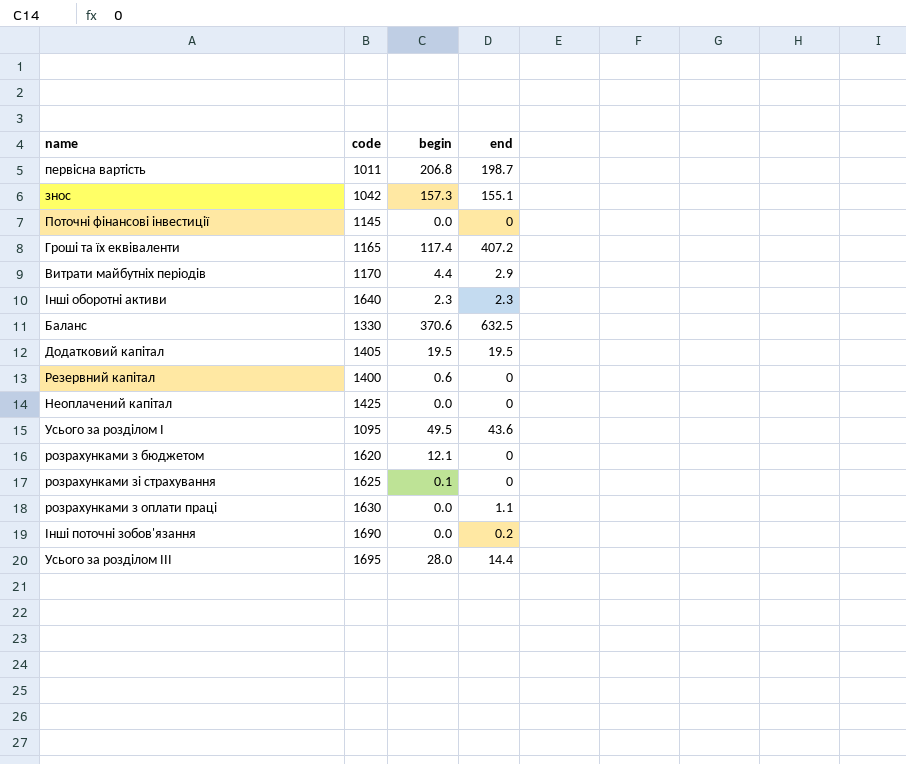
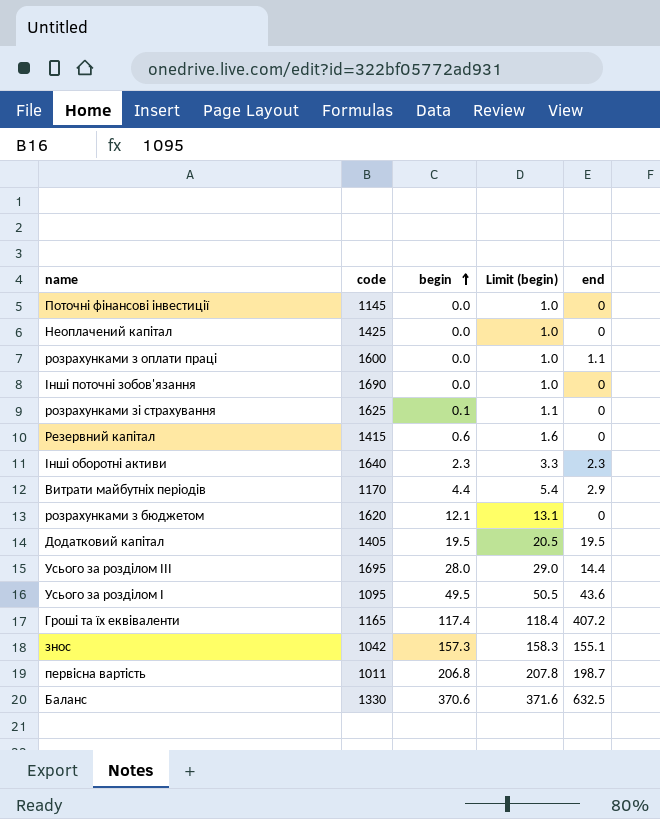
row order: none -> begin ascending
column Limit (begin) | formula: none -> [begin] + 1
розрахунками з оплати праці | code: 1630 -> 1600
Інші поточні зобов'язання | end: 0.2 -> 0
Резервний капітал | code: 1400 -> 1415

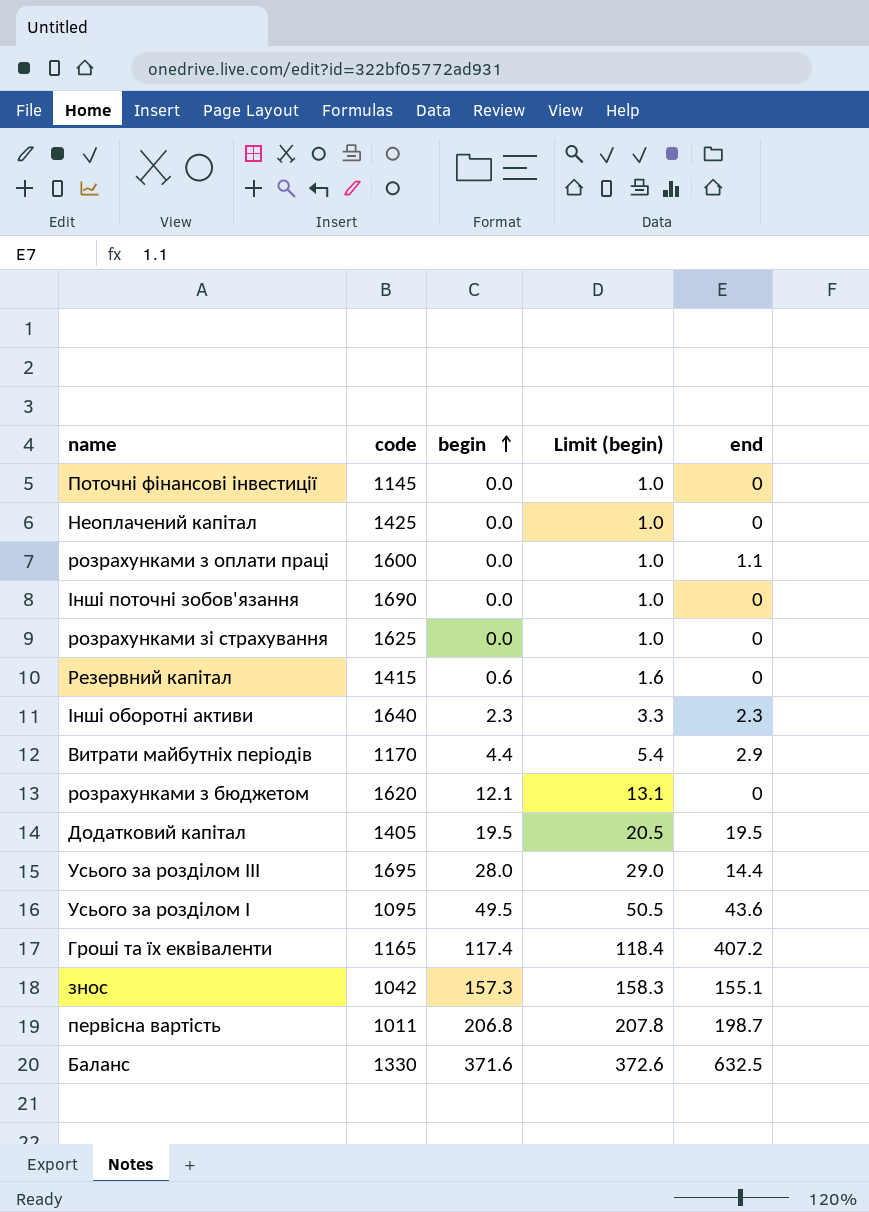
розрахунками зі страхування | begin: 0.1 -> 0.0
розрахунками зі страхування | Limit (begin): 1.1 -> 1.0
Баланс | begin: 370.6 -> 371.6
Баланс | Limit (begin): 371.6 -> 372.6

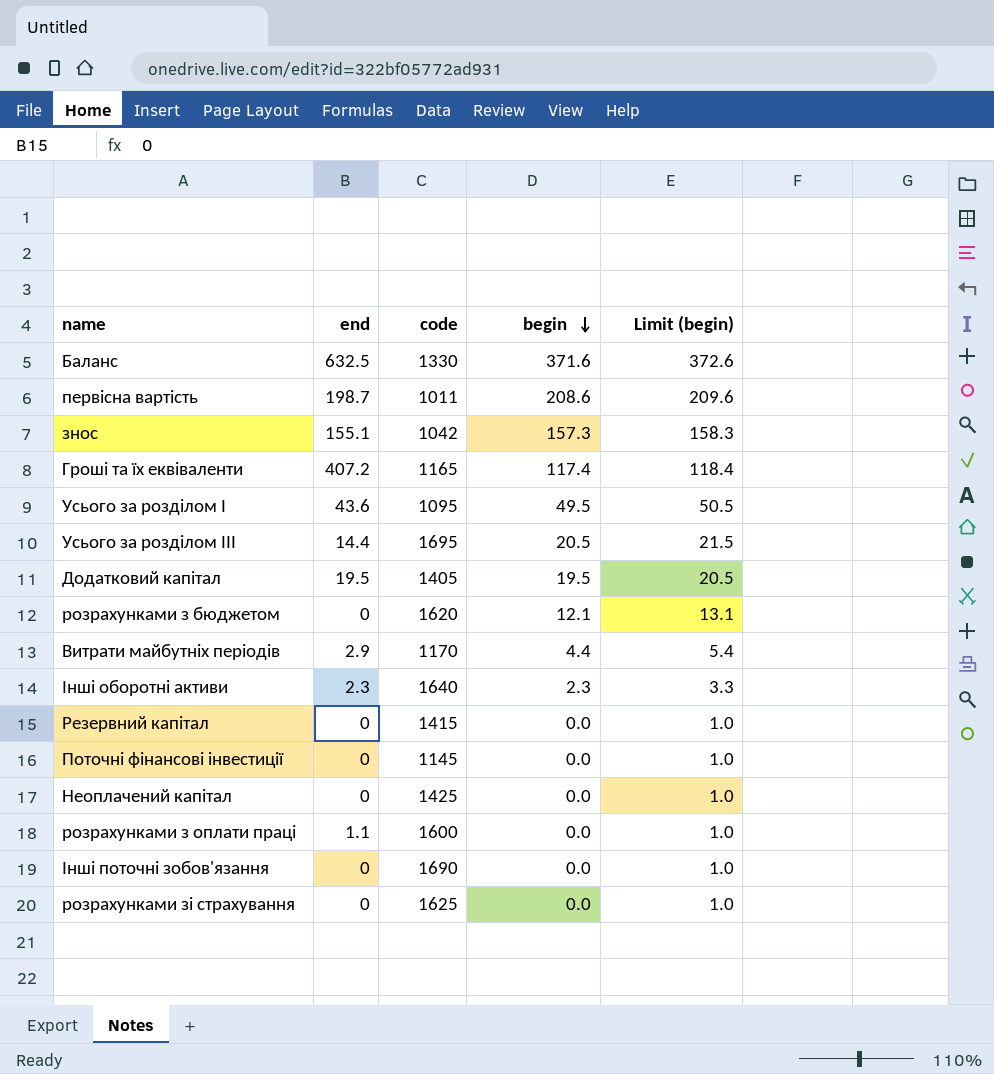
row order: begin ascending -> begin descending
column end | position: 5 -> 2
первісна вартість | begin: 206.8 -> 208.6
первісна вартість | Limit (begin): 207.8 -> 209.6
Усього за розділом III | begin: 28.0 -> 20.5
Усього за розділом III | Limit (begin): 29.0 -> 21.5
Резервний капітал | begin: 0.6 -> 0.0
Резервний капітал | Limit (begin): 1.6 -> 1.0

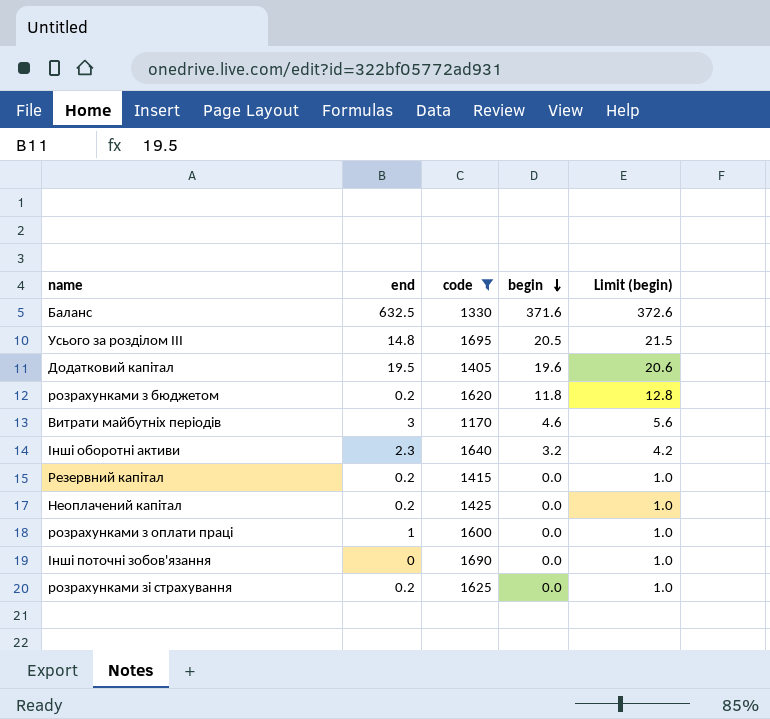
filter: none -> code >= 1170
Усього за розділом III | end: 14.4 -> 14.8
Додатковий капітал | begin: 19.5 -> 19.6
Додатковий капітал | Limit (begin): 20.5 -> 20.6
розрахунками з бюджетом | end: 0 -> 0.2
розрахунками з бюджетом | begin: 12.1 -> 11.8
розрахунками з бюджетом | Limit (begin): 13.1 -> 12.8
Витрати майбутніх періодів | end: 2.9 -> 3
Витрати майбутніх періодів | begin: 4.4 -> 4.6
Витрати майбутніх періодів | Limit (begin): 5.4 -> 5.6
Інші оборотні активи | begin: 2.3 -> 3.2
Інші оборотні активи | Limit (begin): 3.3 -> 4.2
Резервний капітал | end: 0 -> 0.2
Неоплачений капітал | end: 0 -> 0.2
розрахунками з оплати праці | end: 1.1 -> 1
розрахунками зі страхування | end: 0 -> 0.2

